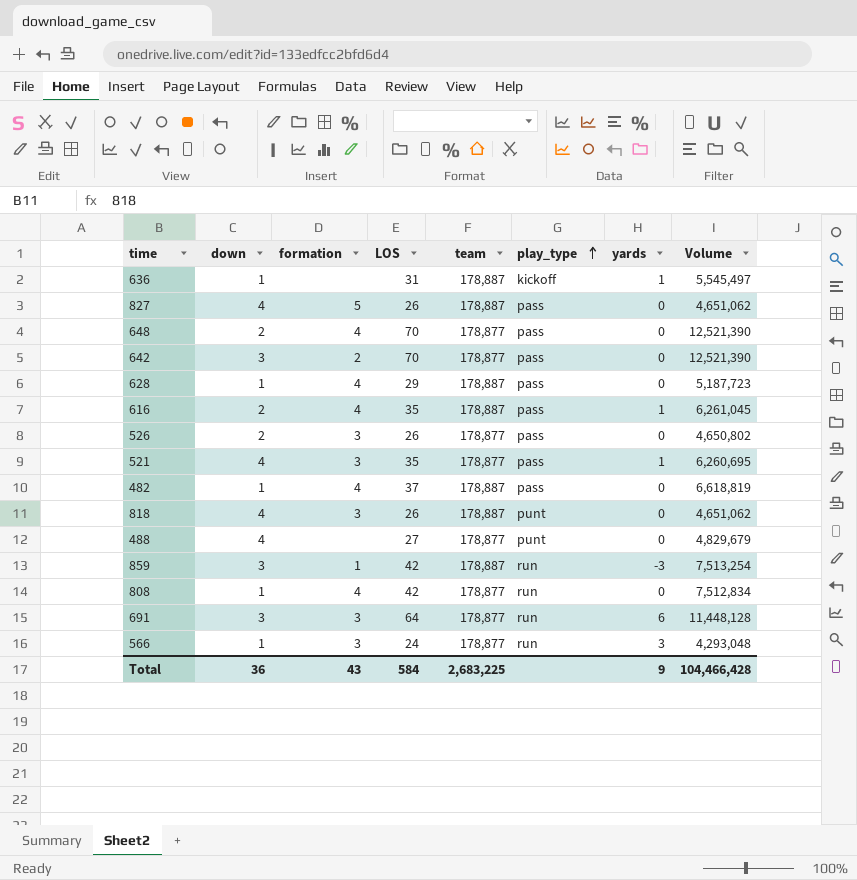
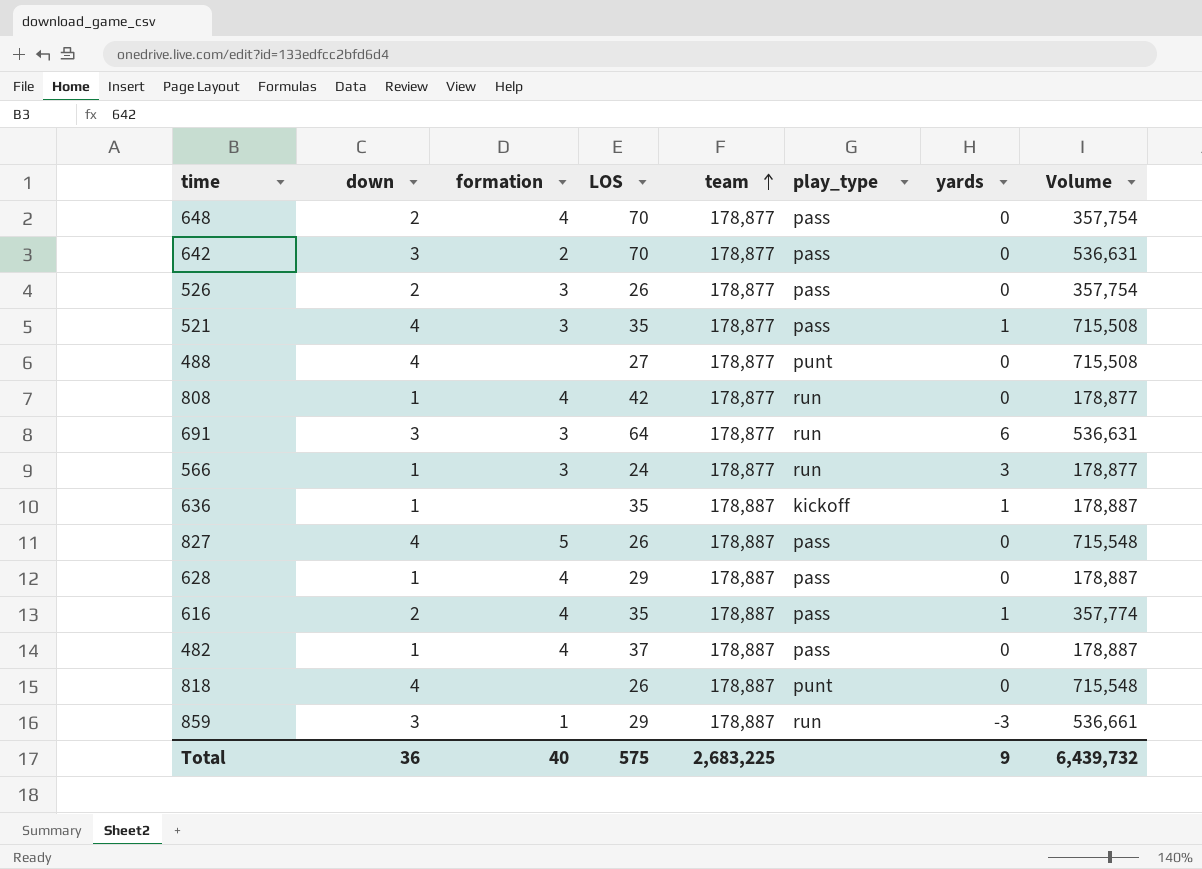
row order: play_type ascending -> team ascending
column Volume | formula: [LOS] * [team] -> [down] * [team]
636 | LOS: 31 -> 35
818 | formation: 3 -> none
859 | LOS: 42 -> 29
Total | formation: 43 -> 40
Total | LOS: 584 -> 575
Total | Volume: 104,466,428 -> 6,439,732

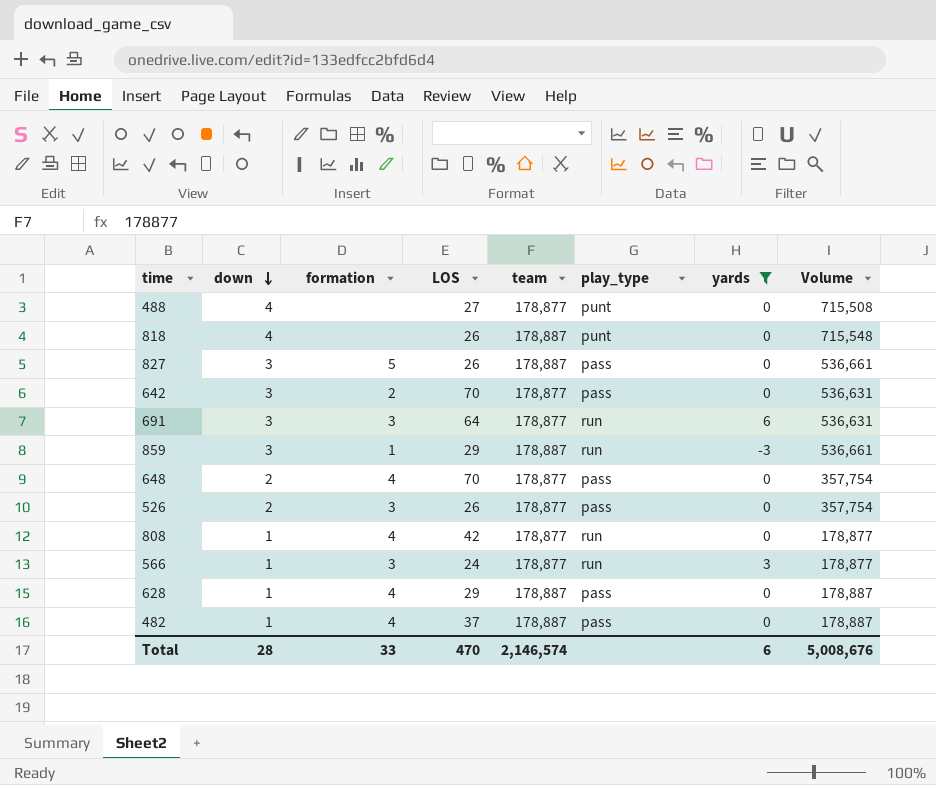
filter: none -> yards != 1
row order: team ascending -> down descending
827 | down: 4 -> 3
827 | Volume: 715,548 -> 536,661
Total | down: 36 -> 28
Total | formation: 40 -> 33
Total | LOS: 575 -> 470
Total | team: 2,683,225 -> 2,146,574
Total | yards: 9 -> 6
Total | Volume: 6,439,732 -> 5,008,676

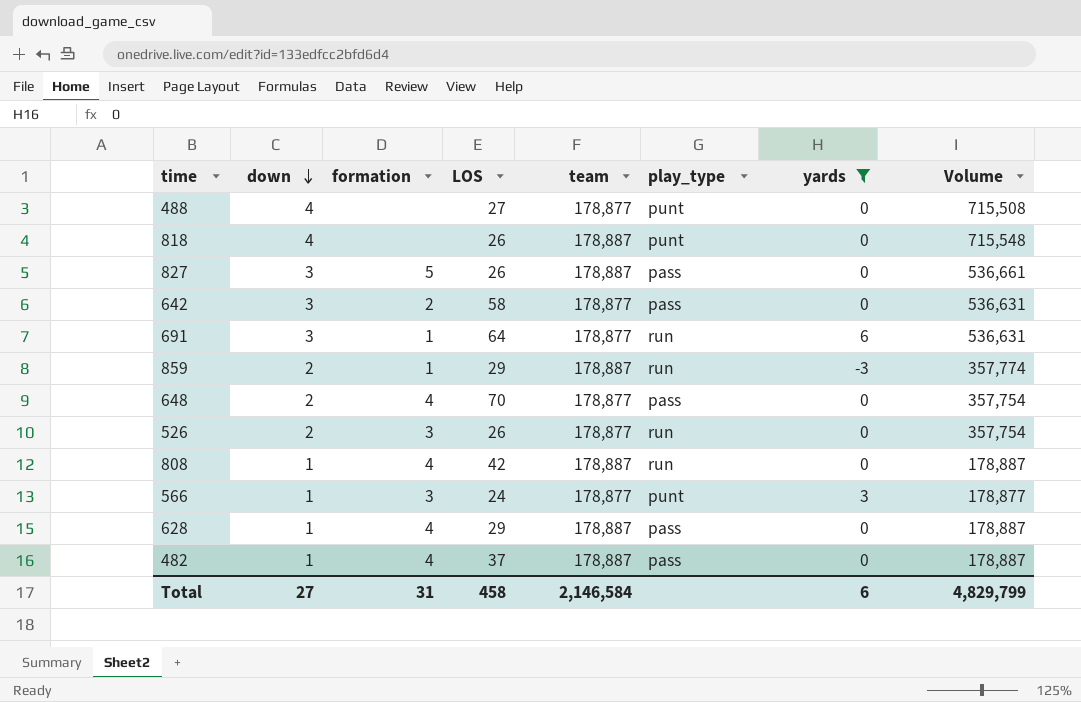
642 | LOS: 70 -> 58
691 | formation: 3 -> 1
859 | down: 3 -> 2
859 | Volume: 536,661 -> 357,774
526 | play_type: pass -> run
808 | team: 178,877 -> 178,887
808 | Volume: 178,877 -> 178,887
566 | play_type: run -> punt
Total | down: 28 -> 27
Total | formation: 33 -> 31
Total | LOS: 470 -> 458
Total | team: 2,146,574 -> 2,146,584
Total | Volume: 5,008,676 -> 4,829,799

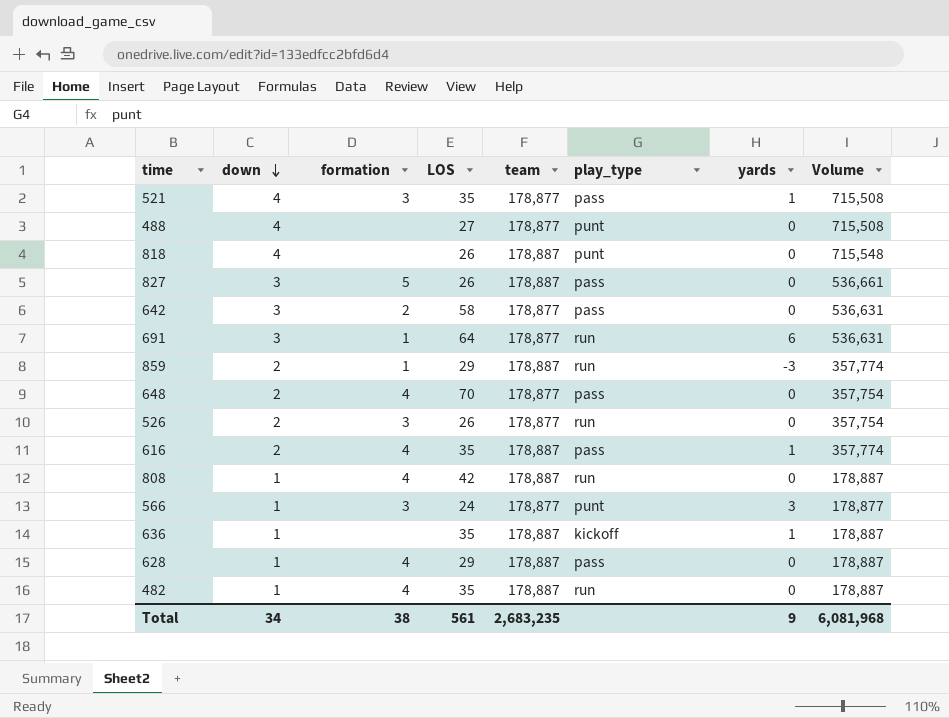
filter: yards != 1 -> none
482 | LOS: 37 -> 35
482 | play_type: pass -> run
Total | down: 27 -> 34
Total | formation: 31 -> 38
Total | LOS: 458 -> 561
Total | team: 2,146,584 -> 2,683,235
Total | yards: 6 -> 9
Total | Volume: 4,829,799 -> 6,081,968

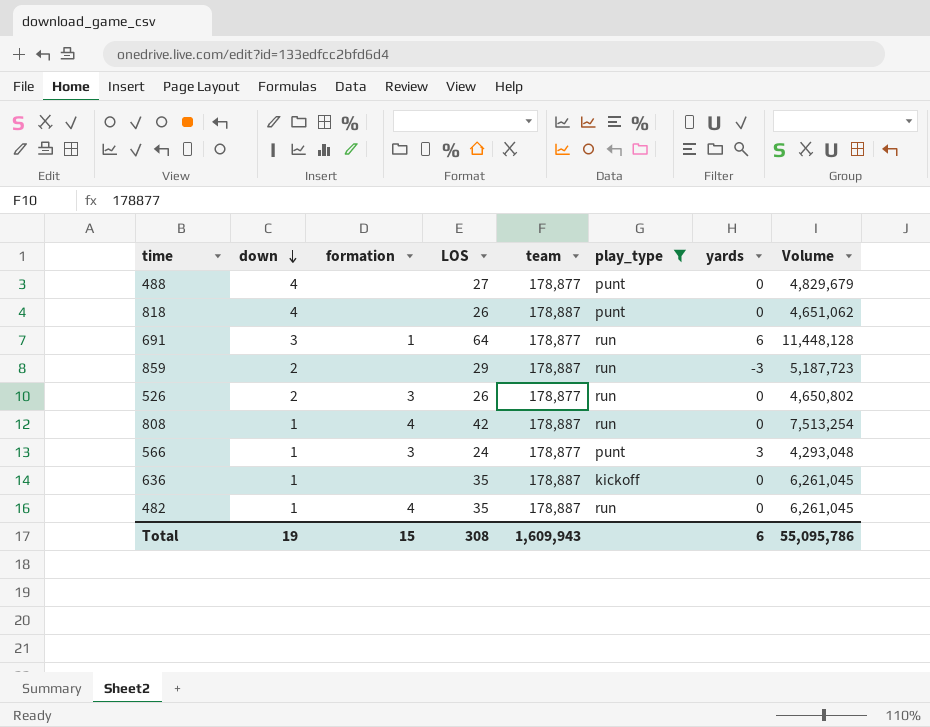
filter: none -> play_type != pass
column Volume | formula: [down] * [team] -> [LOS] * [team]
859 | formation: 1 -> none
636 | yards: 1 -> 0
Total | down: 34 -> 19
Total | formation: 38 -> 15
Total | LOS: 561 -> 308
Total | team: 2,683,235 -> 1,609,943
Total | yards: 9 -> 6
Total | Volume: 6,081,968 -> 55,095,786

